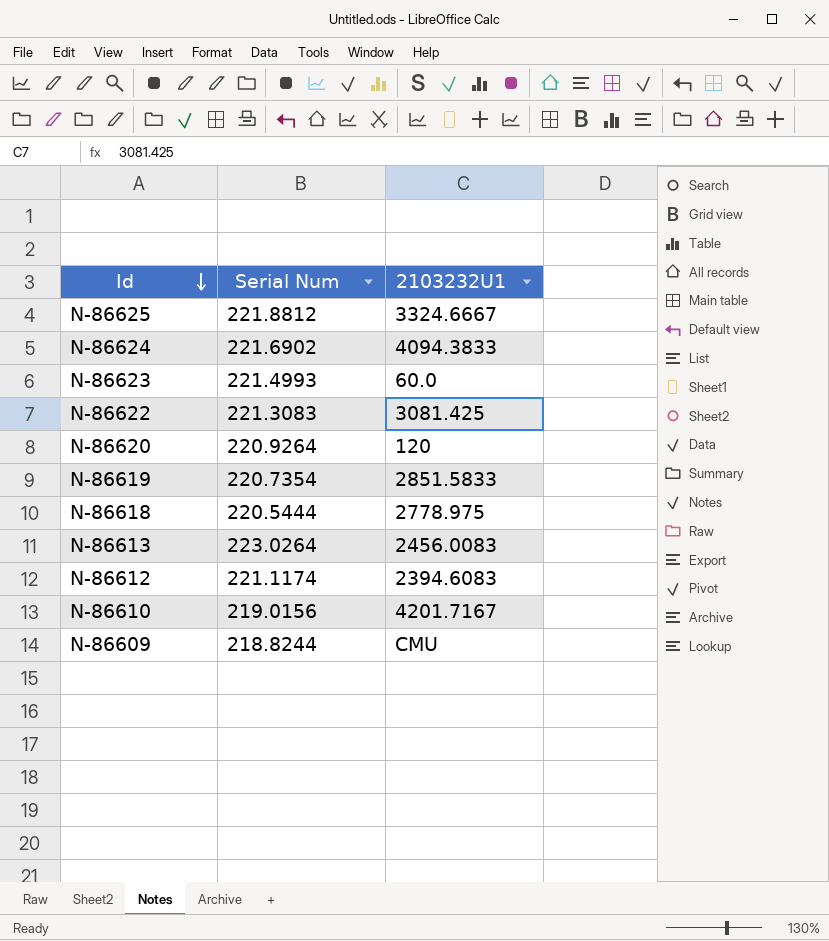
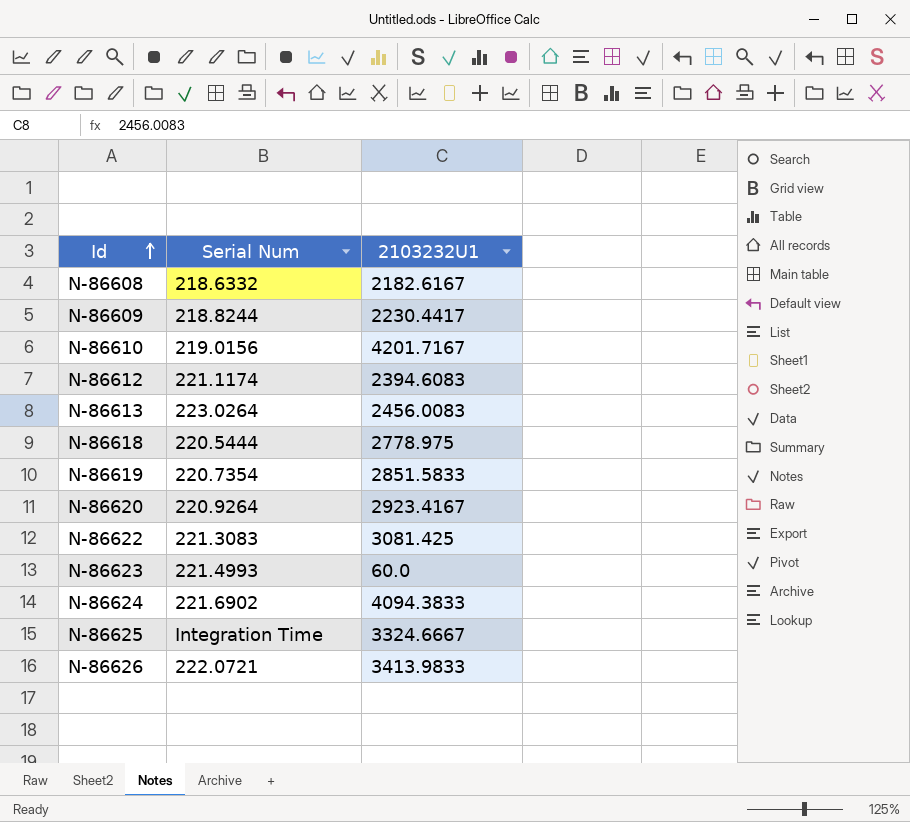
row order: Id descending -> Id ascending
row N-86608: none -> 218.6332 | 2182.6167
N-86609 | 2103232U1: CMU -> 2230.4417
N-86620 | 2103232U1: 120 -> 2923.4167
N-86625 | Serial Num: 221.8812 -> Integration Time
row N-86626: none -> 222.0721 | 3413.9833

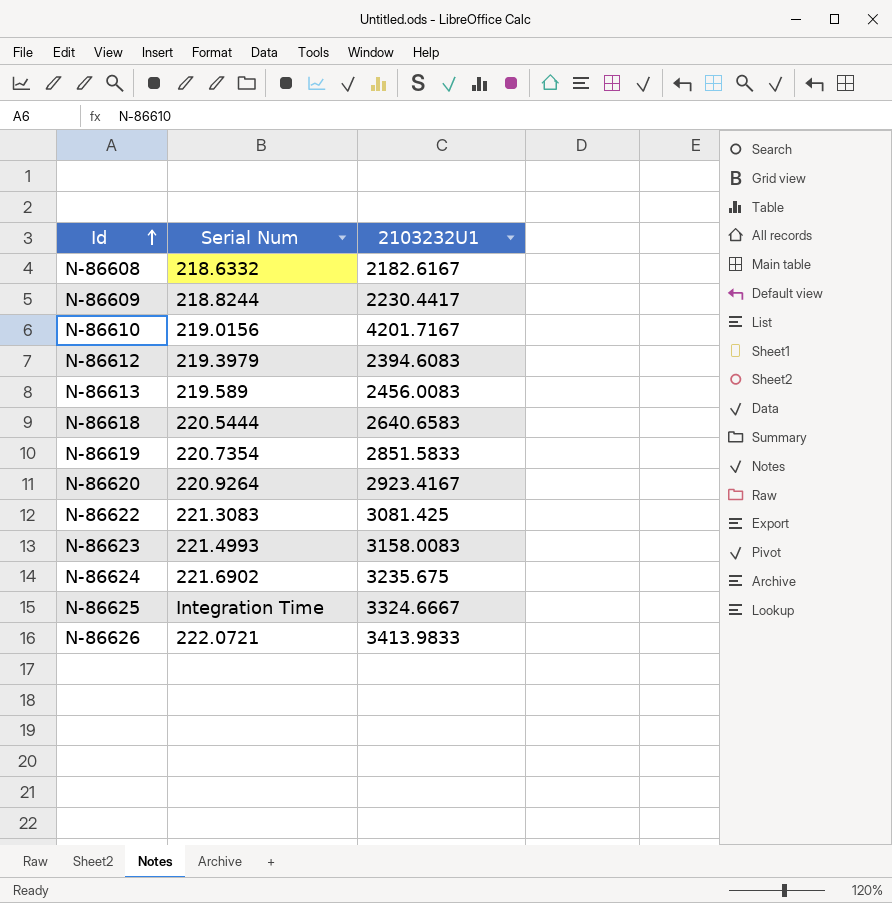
N-86612 | Serial Num: 221.1174 -> 219.3979
N-86613 | Serial Num: 223.0264 -> 219.589
N-86618 | 2103232U1: 2778.975 -> 2640.6583
N-86623 | 2103232U1: 60.0 -> 3158.0083
N-86624 | 2103232U1: 4094.3833 -> 3235.675

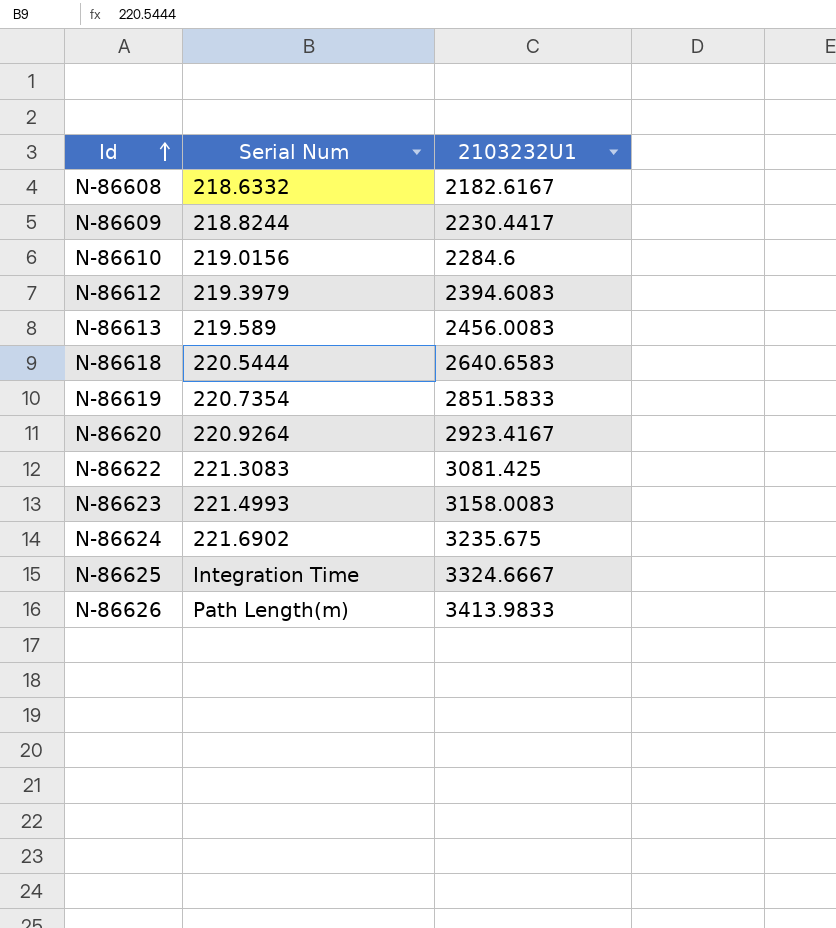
N-86610 | 2103232U1: 4201.7167 -> 2284.6
N-86626 | Serial Num: 222.0721 -> Path Length(m)

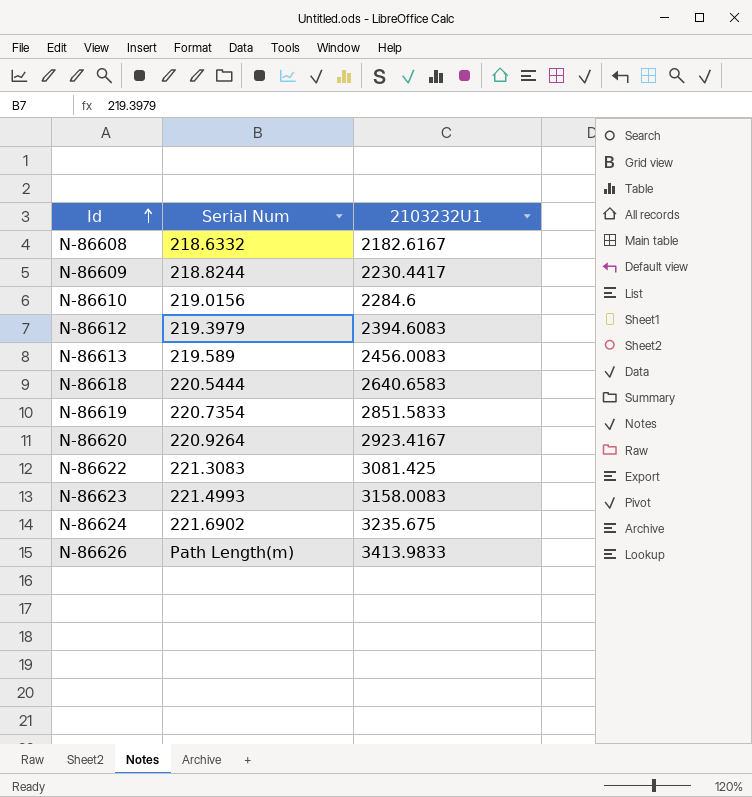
row N-86625: Integration Time | 3324.6667 -> none

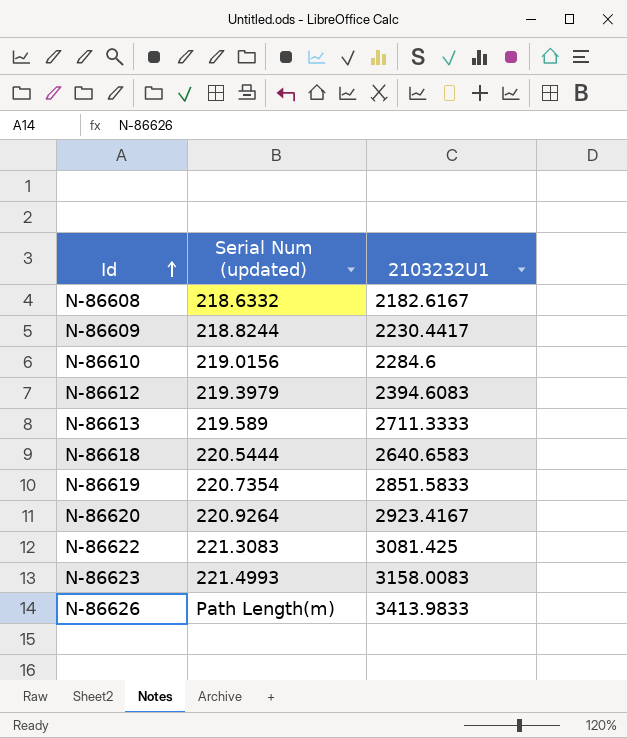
column name: Serial Num -> Serial Num (updated)
row N-86624: 221.6902 | 3235.675 -> none
N-86613 | 2103232U1: 2456.0083 -> 2711.3333

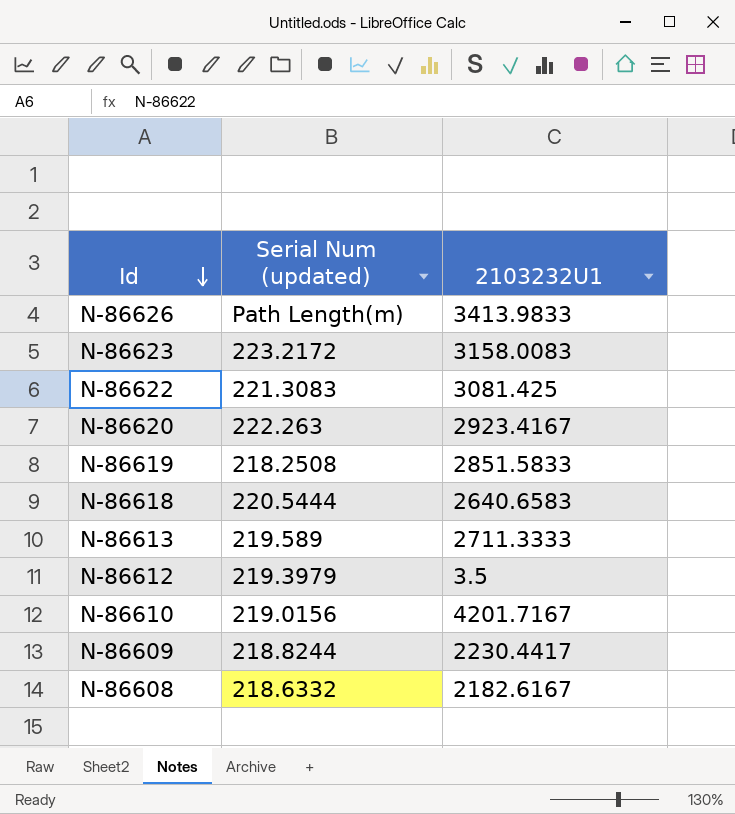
row order: Id ascending -> Id descending
N-86623 | Serial Num (updated): 221.4993 -> 223.2172
N-86620 | Serial Num (updated): 220.9264 -> 222.263
N-86619 | Serial Num (updated): 220.7354 -> 218.2508
N-86612 | 2103232U1: 2394.6083 -> 3.5
N-86610 | 2103232U1: 2284.6 -> 4201.7167

